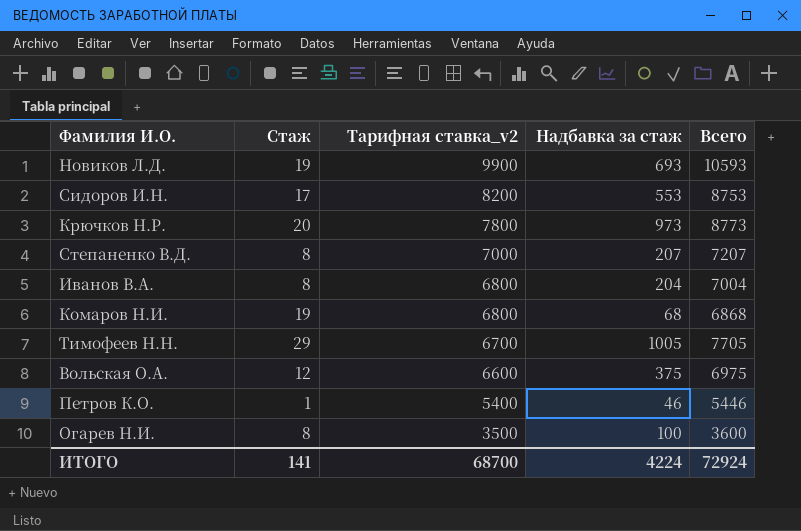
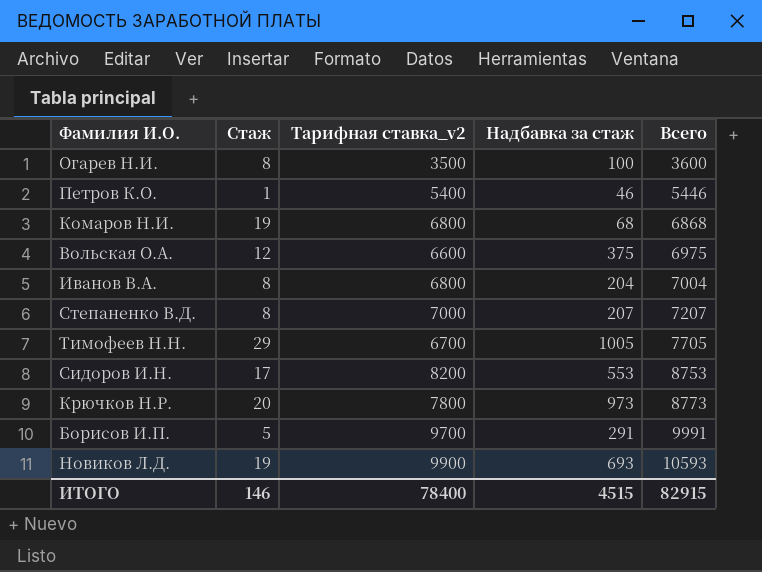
row order: Тарифная ставка_v2 descending -> Всего ascending
row Борисов И.П.: none -> 5 | 9700 | 291 | 9991
ИТОГО | Стаж: 141 -> 146
ИТОГО | Тарифная ставка_v2: 68700 -> 78400
ИТОГО | Надбавка за стаж: 4224 -> 4515
ИТОГО | Всего: 72924 -> 82915

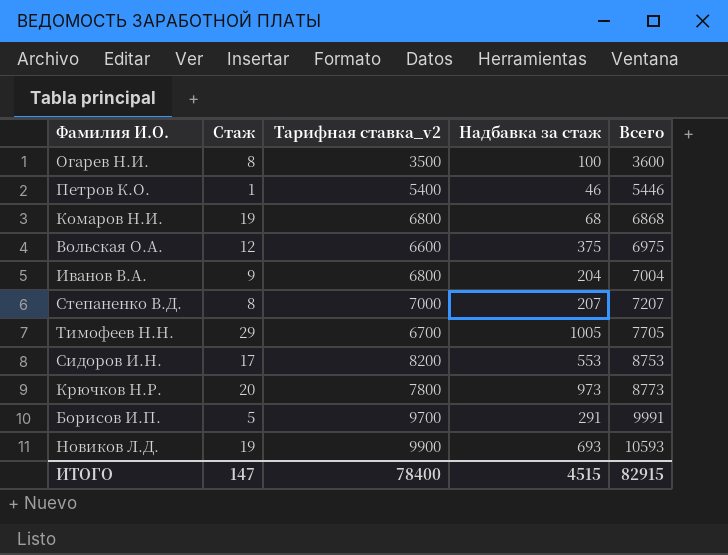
Иванов В.А. | Стаж: 8 -> 9
ИТОГО | Стаж: 146 -> 147

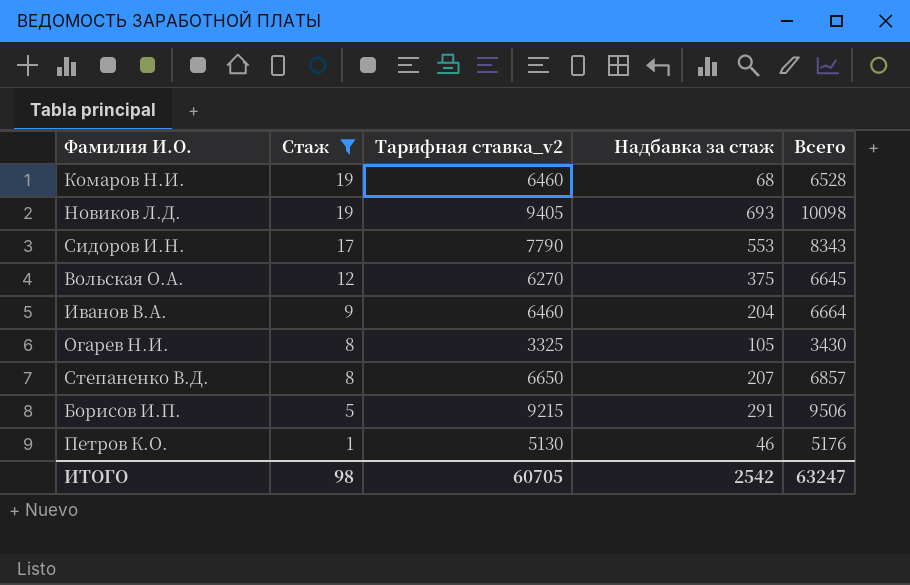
filter: none -> Стаж <= 19
row order: Всего ascending -> Стаж descending
Комаров Н.И. | Тарифная ставка_v2: 6800 -> 6460
Комаров Н.И. | Всего: 6868 -> 6528
Новиков Л.Д. | Тарифная ставка_v2: 9900 -> 9405
Новиков Л.Д. | Всего: 10593 -> 10098
Сидоров И.Н. | Тарифная ставка_v2: 8200 -> 7790
Сидоров И.Н. | Всего: 8753 -> 8343
Вольская О.А. | Тарифная ставка_v2: 6600 -> 6270
Вольская О.А. | Всего: 6975 -> 6645
Иванов В.А. | Тарифная ставка_v2: 6800 -> 6460
Иванов В.А. | Всего: 7004 -> 6664
Огарев Н.И. | Тарифная ставка_v2: 3500 -> 3325
Огарев Н.И. | Надбавка за стаж: 100 -> 105
Огарев Н.И. | Всего: 3600 -> 3430
Степаненко В.Д. | Тарифная ставка_v2: 7000 -> 6650
Степаненко В.Д. | Всего: 7207 -> 6857
Борисов И.П. | Тарифная ставка_v2: 9700 -> 9215
Борисов И.П. | Всего: 9991 -> 9506
Петров К.О. | Тарифная ставка_v2: 5400 -> 5130
Петров К.О. | Всего: 5446 -> 5176
ИТОГО | Стаж: 147 -> 98
ИТОГО | Тарифная ставка_v2: 78400 -> 60705
ИТОГО | Надбавка за стаж: 4515 -> 2542
ИТОГО | Всего: 82915 -> 63247

